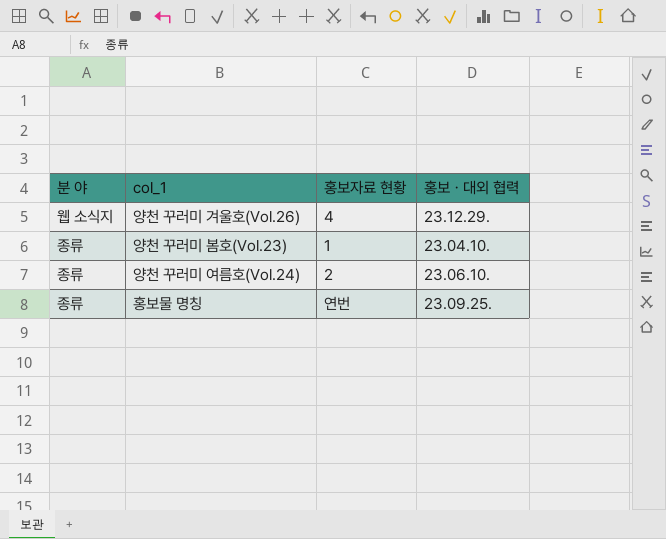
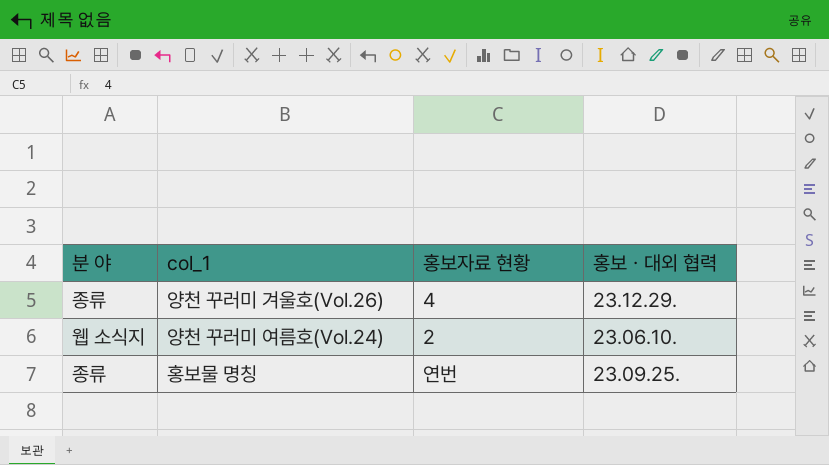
row 양천 꾸러미 봄호(Vol.23): 종류 | 1 | 23.04.10. -> none
양천 꾸러미 겨울호(Vol.26) | 분 야: 웹 소식지 -> 종류
양천 꾸러미 여름호(Vol.24) | 분 야: 종류 -> 웹 소식지

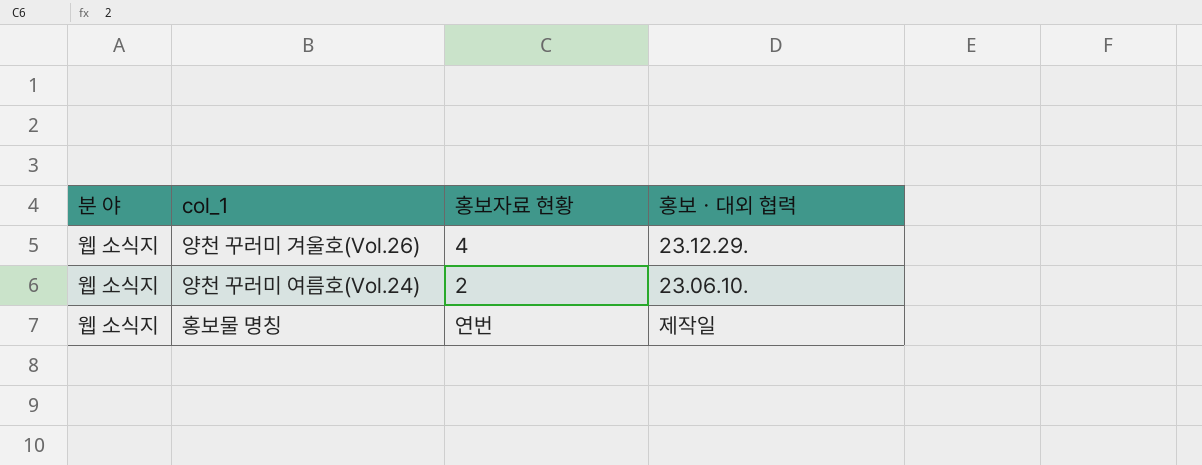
양천 꾸러미 겨울호(Vol.26) | 분 야: 종류 -> 웹 소식지
홍보물 명칭 | 분 야: 종류 -> 웹 소식지
홍보물 명칭 | 홍보ㆍ대외 협력: 23.09.25. -> 제작일

